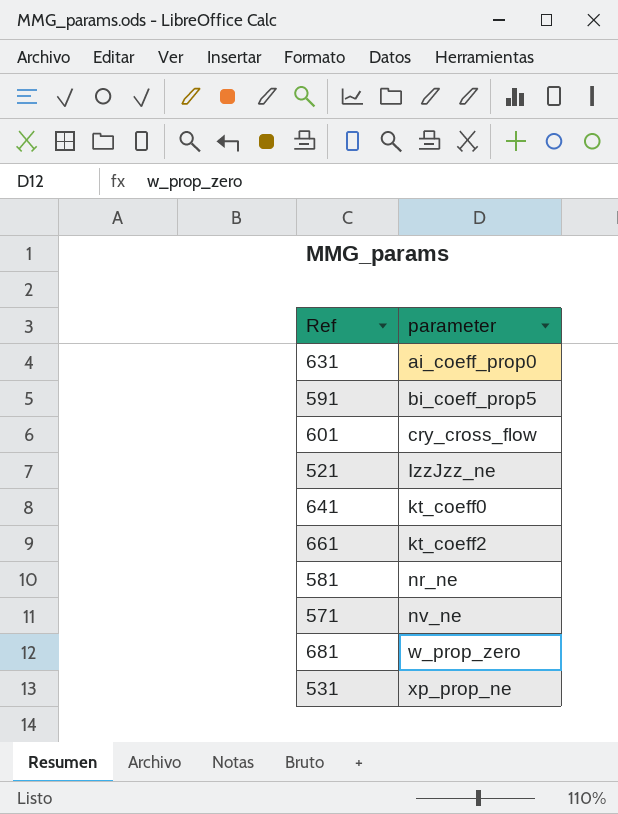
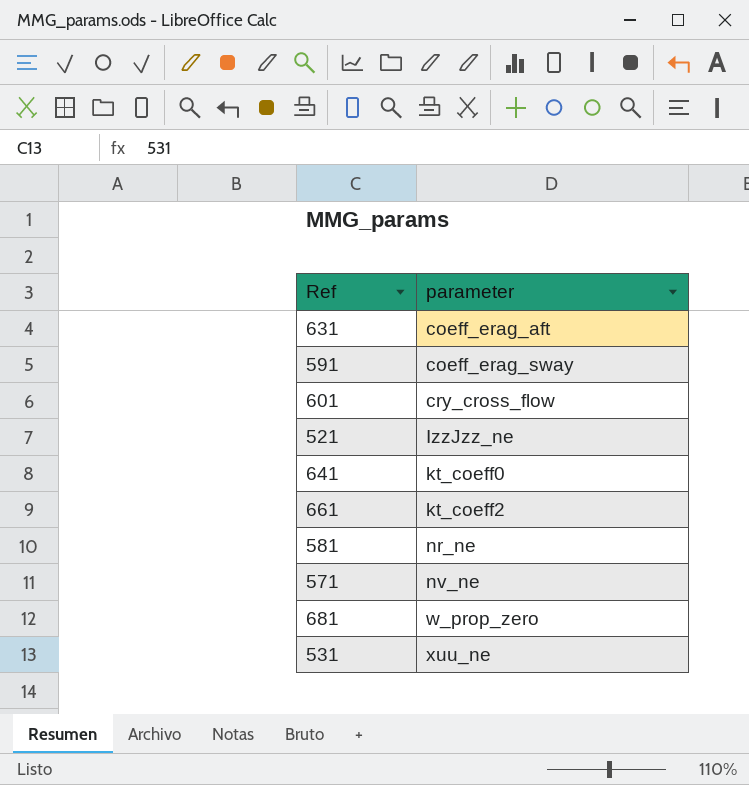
631 | parameter: ai_coeff_prop0 -> coeff_erag_aft
591 | parameter: bi_coeff_prop5 -> coeff_erag_sway
531 | parameter: xp_prop_ne -> xuu_ne

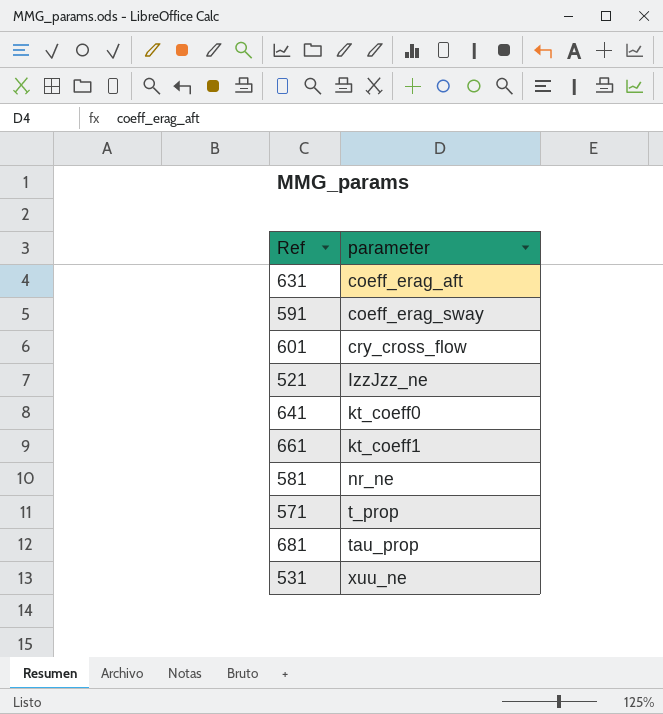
661 | parameter: kt_coeff2 -> kt_coeff1
571 | parameter: nv_ne -> t_prop
681 | parameter: w_prop_zero -> tau_prop

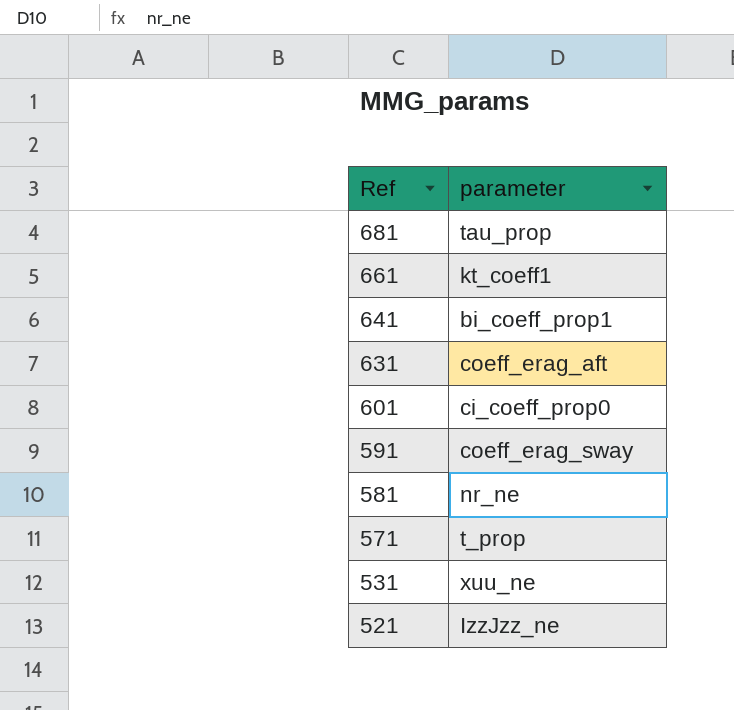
row order: parameter ascending -> Ref descending
641 | parameter: kt_coeff0 -> bi_coeff_prop1
601 | parameter: cry_cross_flow -> ci_coeff_prop0

